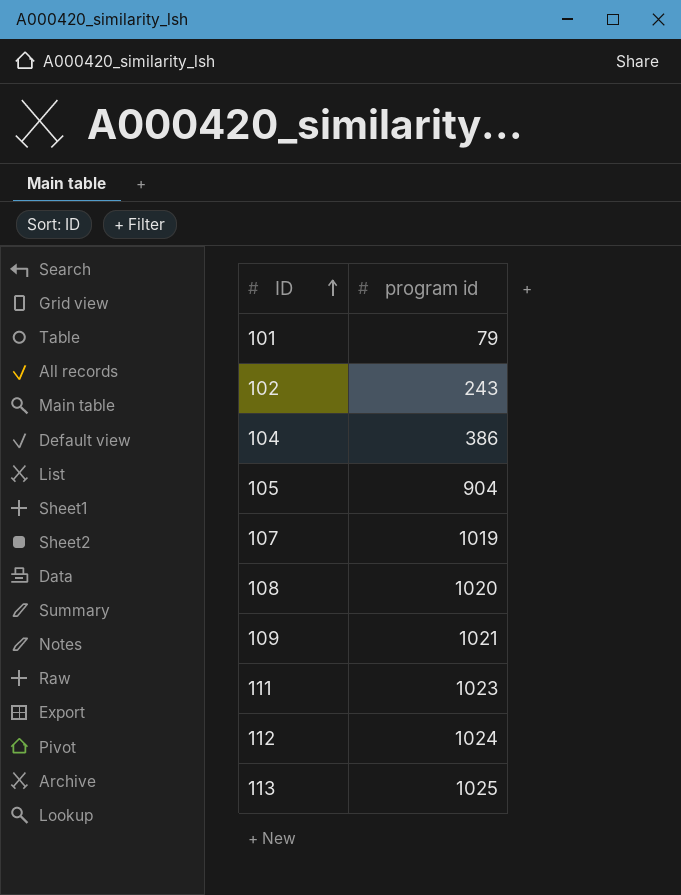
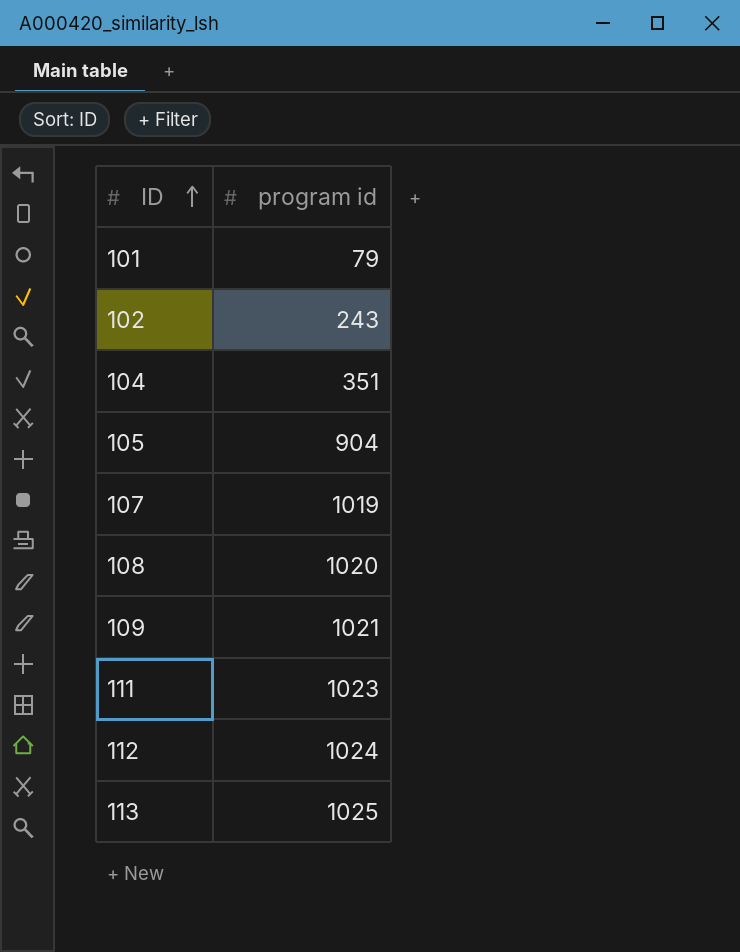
104 | program id: 386 -> 351

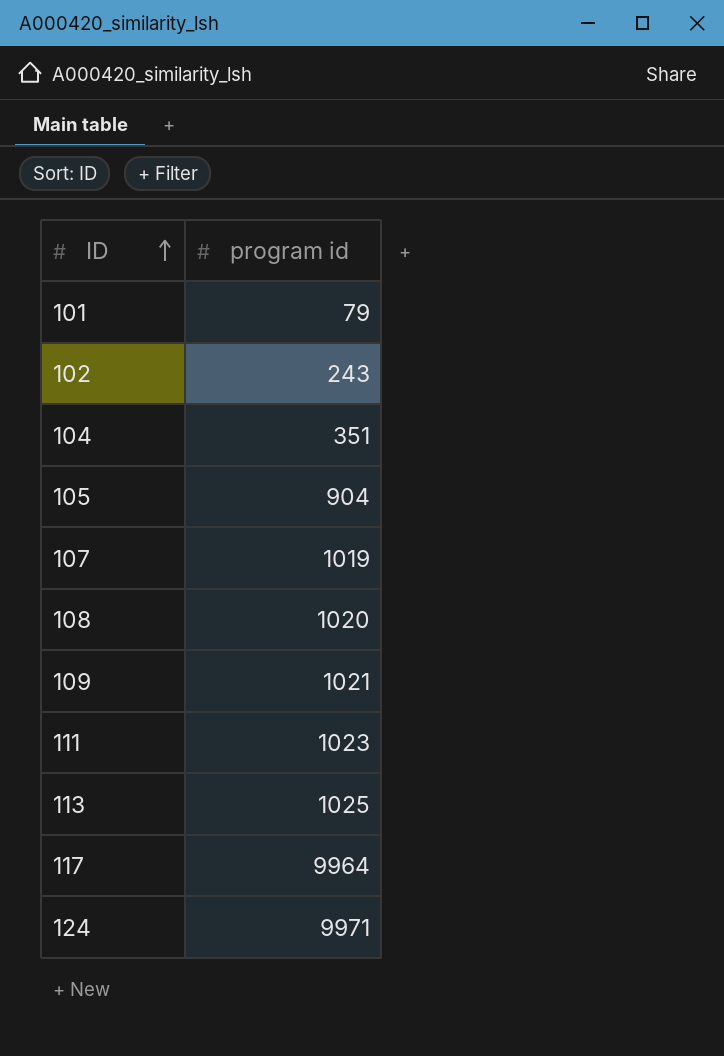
row 112: 1024 -> none
row 117: none -> 9964
row 124: none -> 9971

